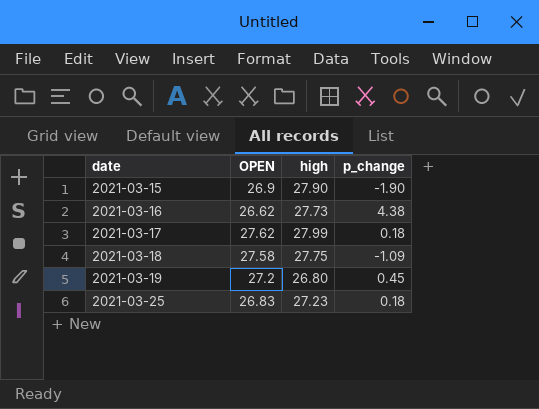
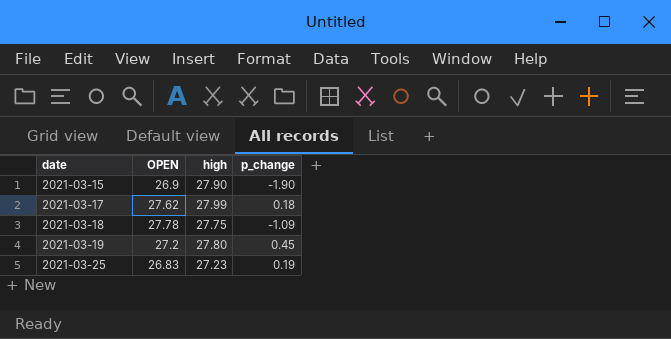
row 2021-03-16: 26.62 | 27.73 | 4.38 -> none
2021-03-18 | OPEN: 27.58 -> 27.78
2021-03-19 | high: 26.80 -> 27.80
2021-03-25 | p_change: 0.18 -> 0.19

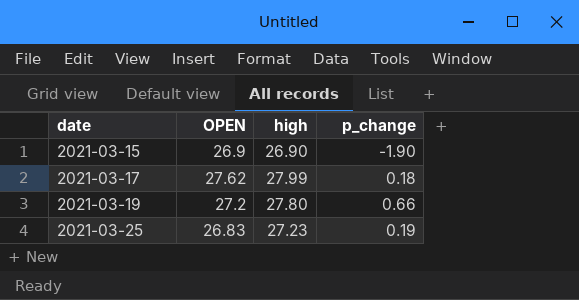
row 2021-03-18: 27.78 | 27.75 | -1.09 -> none
2021-03-15 | high: 27.90 -> 26.90
2021-03-19 | p_change: 0.45 -> 0.66

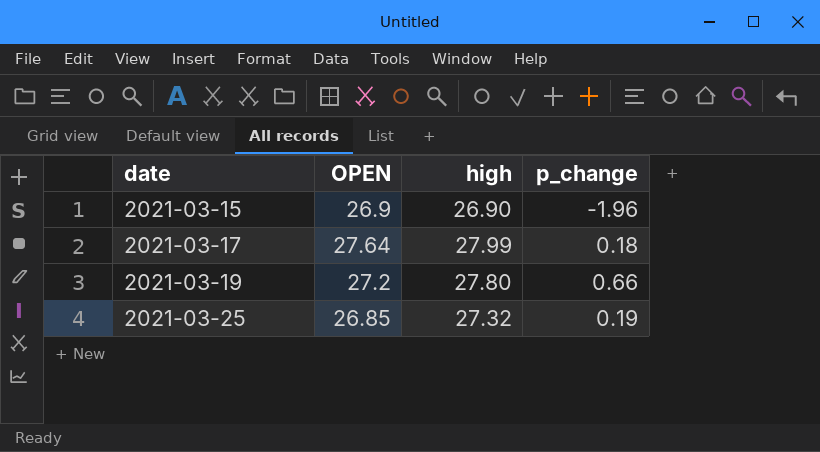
2021-03-15 | p_change: -1.90 -> -1.96
2021-03-17 | OPEN: 27.62 -> 27.64
2021-03-25 | OPEN: 26.83 -> 26.85
2021-03-25 | high: 27.23 -> 27.32

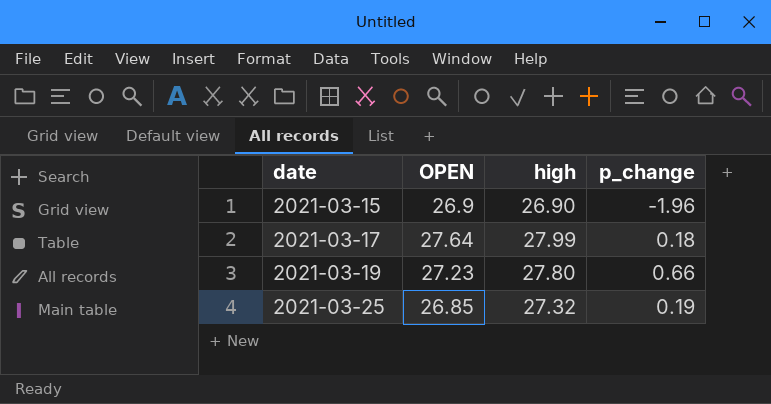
2021-03-19 | OPEN: 27.2 -> 27.23

